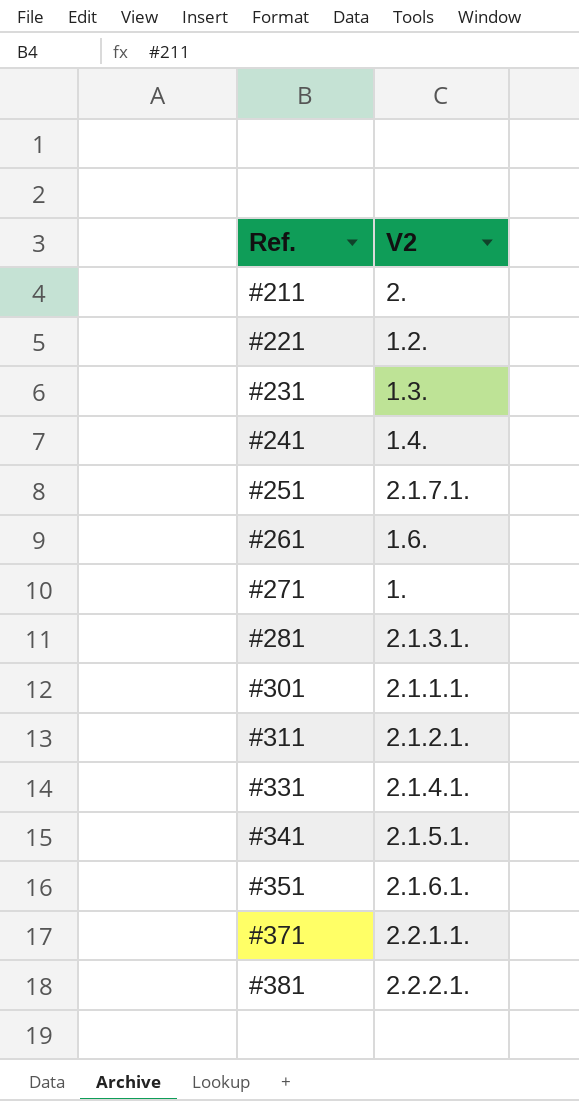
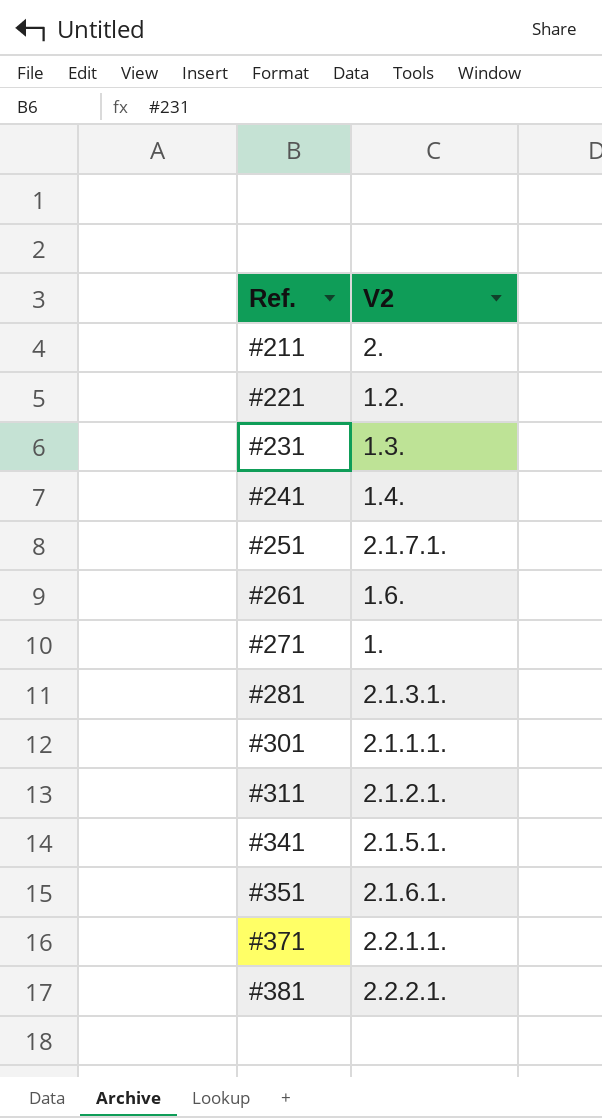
row #331: 2.1.4.1. -> none

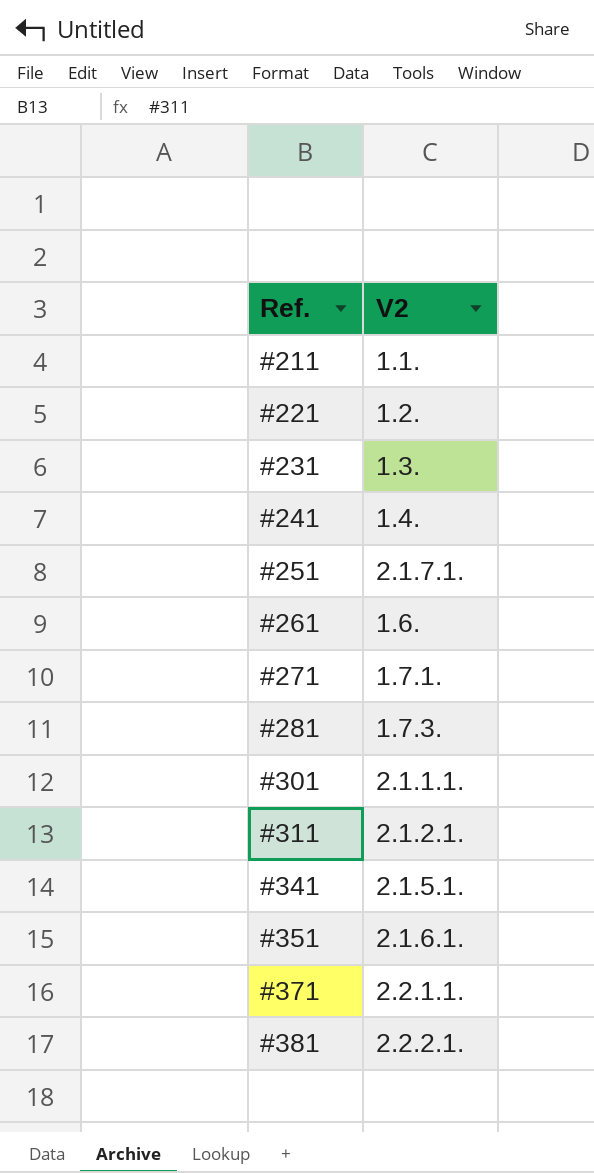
#211 | V2: 2. -> 1.1.
#271 | V2: 1. -> 1.7.1.
#281 | V2: 2.1.3.1. -> 1.7.3.

